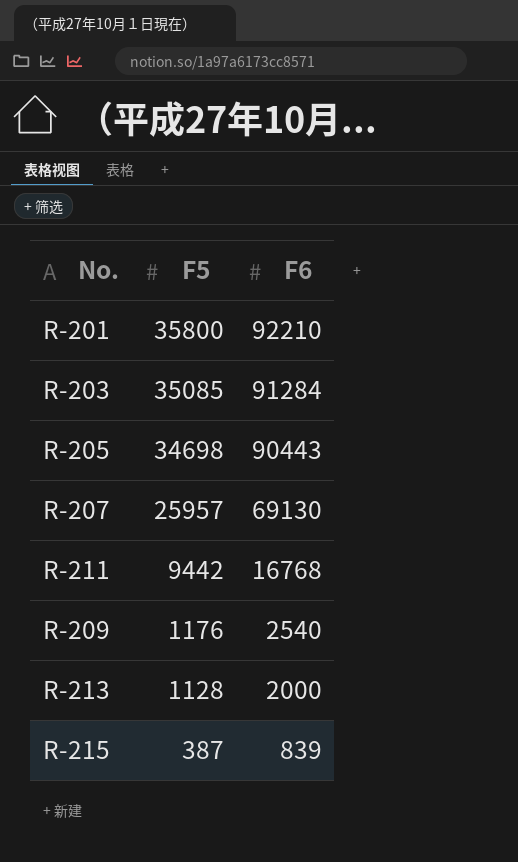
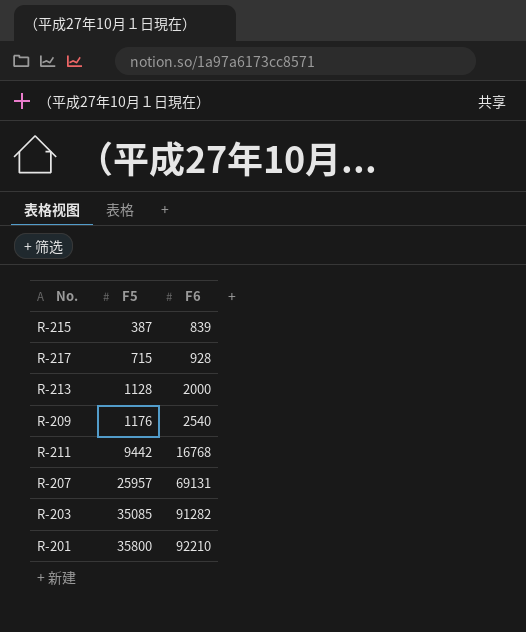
row order: F5 descending -> F5 ascending
row R-205: 34698 | 90443 -> none
row R-217: none -> 715 | 928
R-207 | F6: 69130 -> 69131
R-203 | F6: 91284 -> 91282

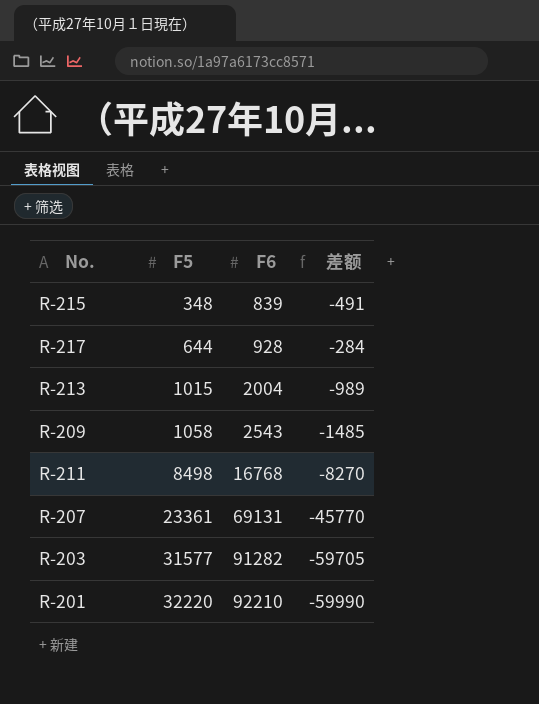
column 差额 | formula: none -> [F5] - [F6]
R-215 | F5: 387 -> 348
R-217 | F5: 715 -> 644
R-213 | F5: 1128 -> 1015
R-213 | F6: 2000 -> 2004
R-209 | F5: 1176 -> 1058
R-209 | F6: 2540 -> 2543
R-211 | F5: 9442 -> 8498
R-207 | F5: 25957 -> 23361
R-203 | F5: 35085 -> 31577
R-201 | F5: 35800 -> 32220

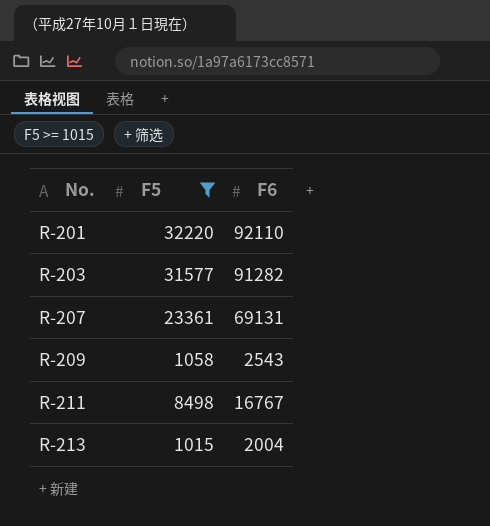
filter: none -> F5 >= 1015
row order: F5 ascending -> No. ascending
column 差额 | formula: [F5] - [F6] -> none
R-201 | F6: 92210 -> 92110
R-211 | F6: 16768 -> 16767

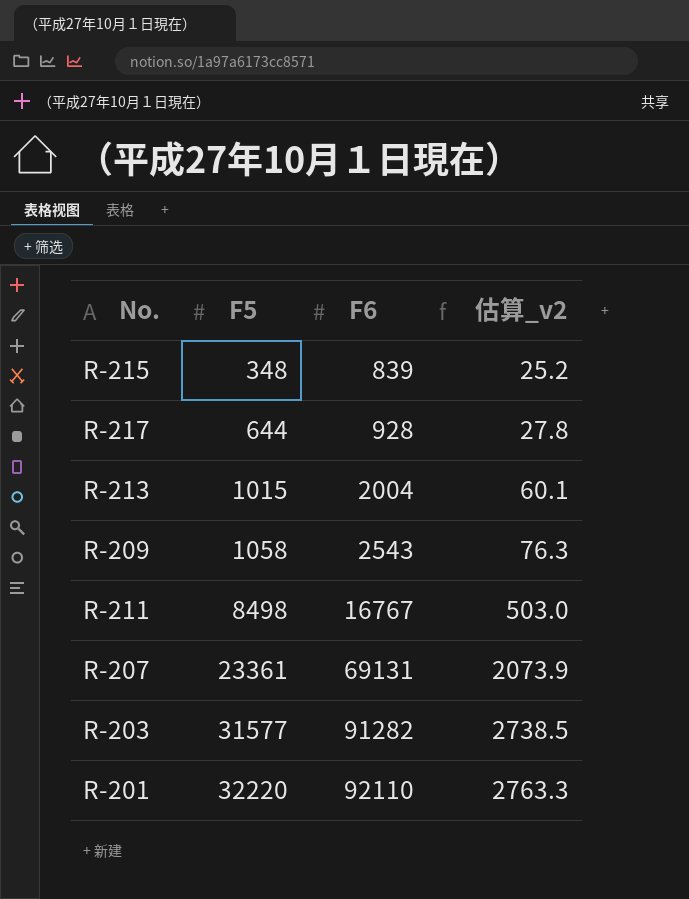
filter: F5 >= 1015 -> none
row order: No. ascending -> F5 ascending
column 估算_v2 | formula: none -> [F6] * 0.03

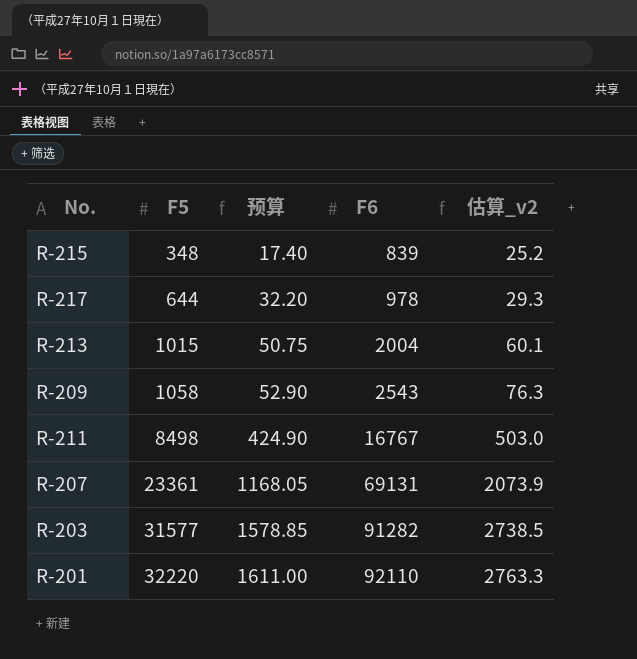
column 预算 | formula: none -> [F5] * 0.05
R-217 | F6: 928 -> 978
R-217 | 估算_v2: 27.8 -> 29.3

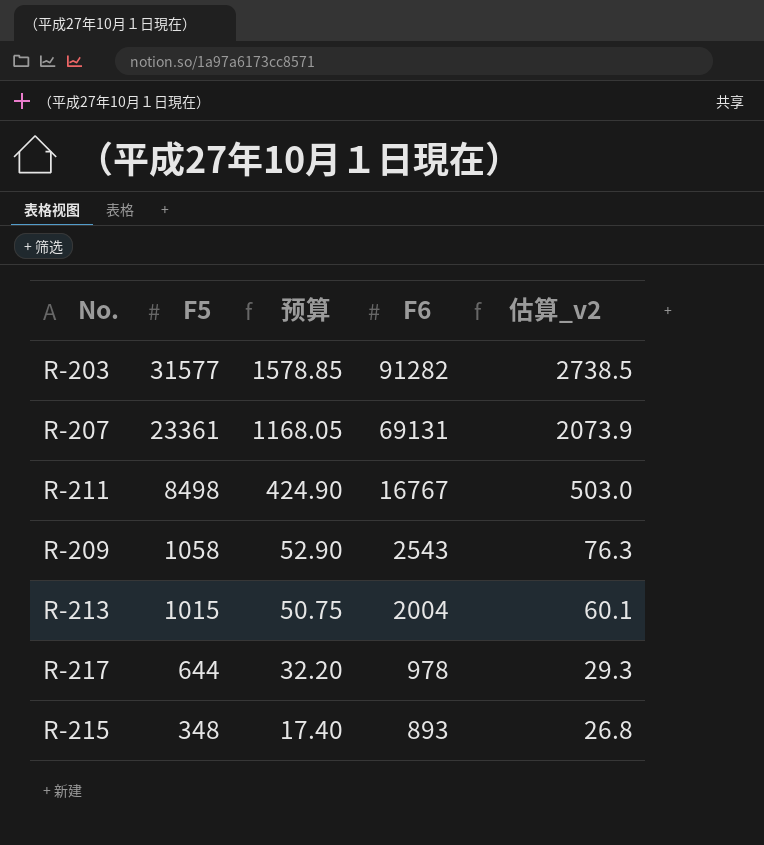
row order: F5 ascending -> F5 descending
row R-201: 32220 | 1611.00 | 92110 | 2763.3 -> none
R-215 | F6: 839 -> 893
R-215 | 估算_v2: 25.2 -> 26.8

